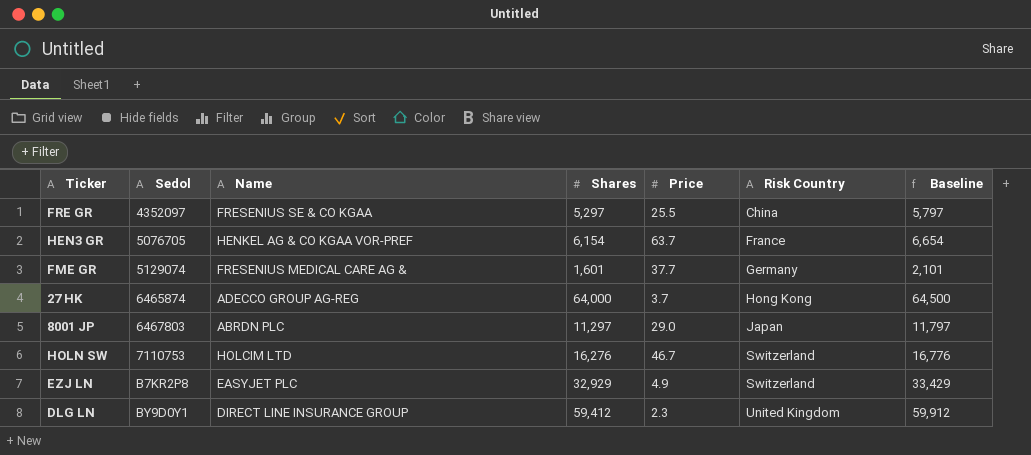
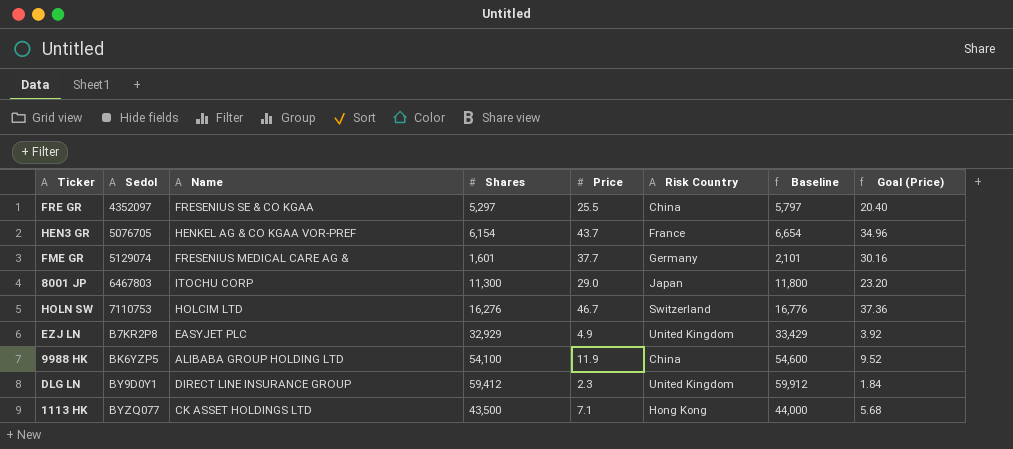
column Goal (Price) | formula: none -> [Price] * 0.8
row 27 HK: 6465874 | ADECCO GROUP AG-REG | 64,000 | 3.7 | Hong Kong | 64,500 -> none
HEN3 GR | Price: 63.7 -> 43.7
8001 JP | Name: ABRDN PLC -> ITOCHU CORP
8001 JP | Shares: 11,297 -> 11,300
8001 JP | Baseline: 11,797 -> 11,800
EZJ LN | Risk Country: Switzerland -> United Kingdom
row 9988 HK: none -> BK6YZP5 | ALIBABA GROUP HOLDING LTD | 54,100 | 11.9 | China | 54,600 | 9.52
row 1113 HK: none -> BYZQ077 | CK ASSET HOLDINGS LTD | 43,500 | 7.1 | Hong Kong | 44,000 | 5.68

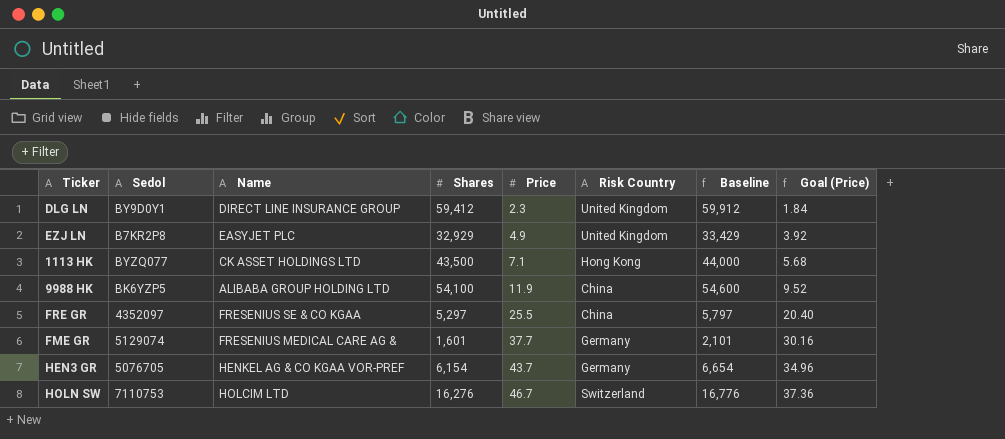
row order: Sedol ascending -> Price ascending
row 8001 JP: 6467803 | ITOCHU CORP | 11,300 | 29.0 | Japan | 11,800 | 23.20 -> none
HEN3 GR | Risk Country: France -> Germany

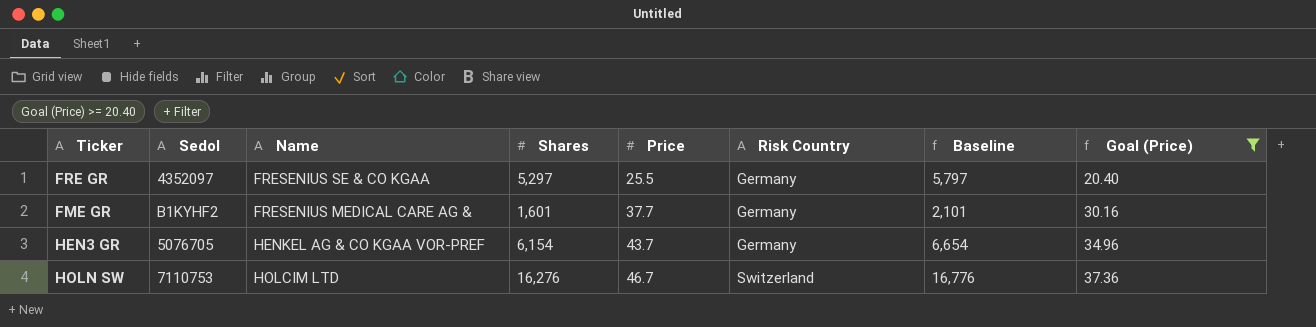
filter: none -> Goal (Price) >= 20.40
FRE GR | Risk Country: China -> Germany
FME GR | Sedol: 5129074 -> B1KYHF2

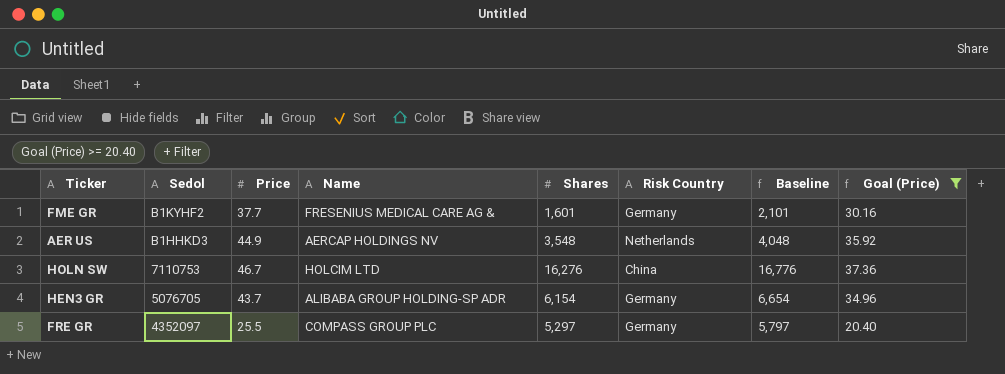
row order: Price ascending -> Sedol descending
column Price | position: 5 -> 3
row AER US: none -> B1HHKD3 | 44.9 | AERCAP HOLDINGS NV | 3,548 | Netherlands | 4,048 | 35.92
HOLN SW | Risk Country: Switzerland -> China
HEN3 GR | Name: HENKEL AG & CO KGAA VOR-PREF -> ALIBABA GROUP HOLDING-SP ADR
FRE GR | Name: FRESENIUS SE & CO KGAA -> COMPASS GROUP PLC

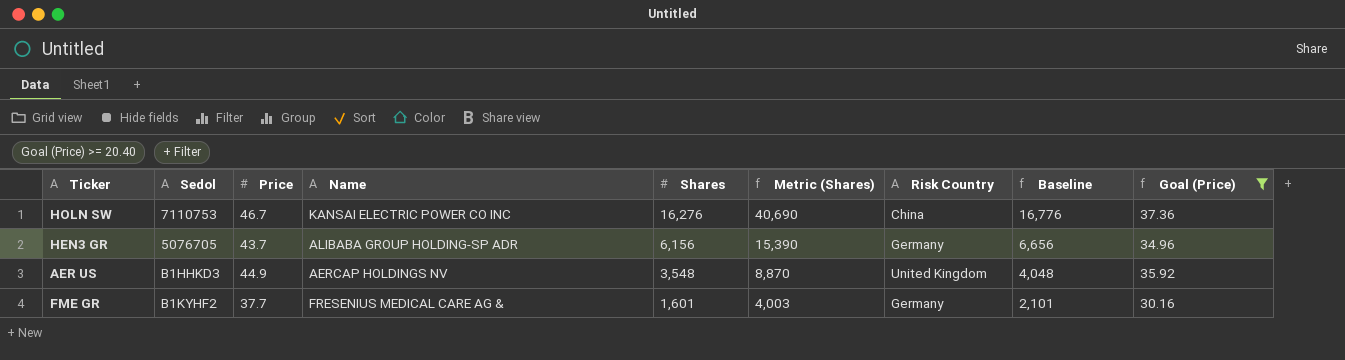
row order: Sedol descending -> Shares descending
column Metric (Shares) | formula: none -> [Shares] * 2.5
row FRE GR: 4352097 | 25.5 | COMPASS GROUP PLC | 5,297 | Germany | 5,797 | 20.40 -> none
HOLN SW | Name: HOLCIM LTD -> KANSAI ELECTRIC POWER CO INC
HEN3 GR | Shares: 6,154 -> 6,156
HEN3 GR | Baseline: 6,654 -> 6,656
AER US | Risk Country: Netherlands -> United Kingdom

